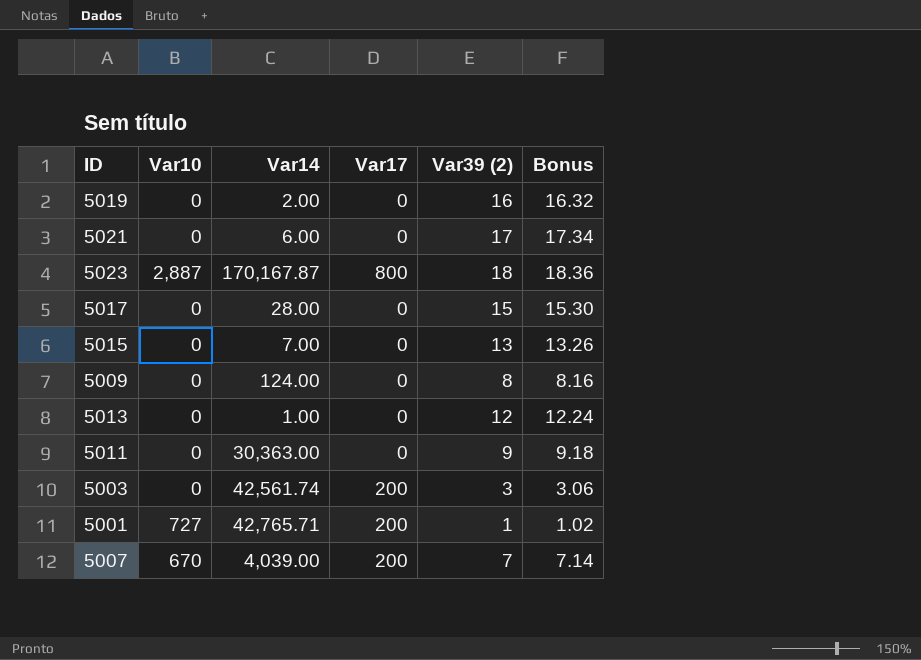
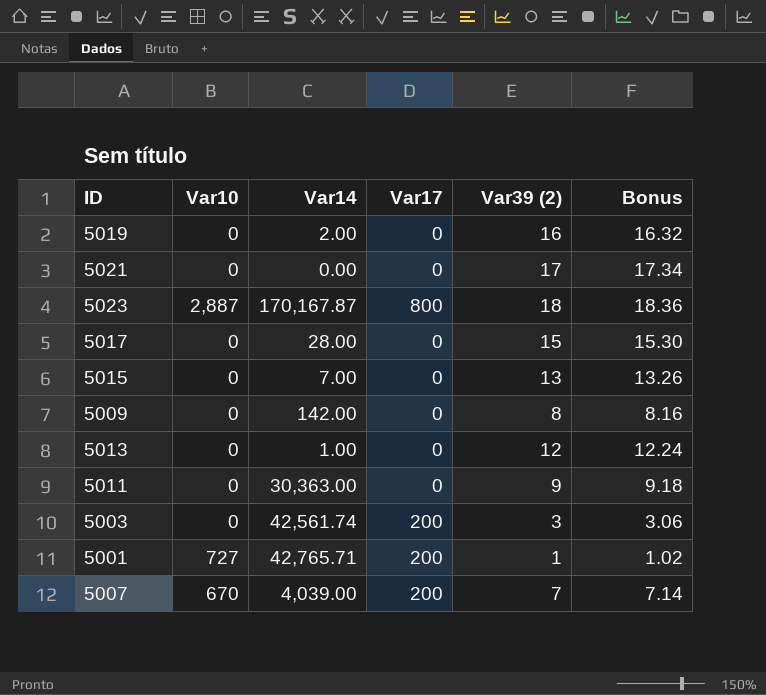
5021 | Var14: 6.00 -> 0.00
5009 | Var14: 124.00 -> 142.00

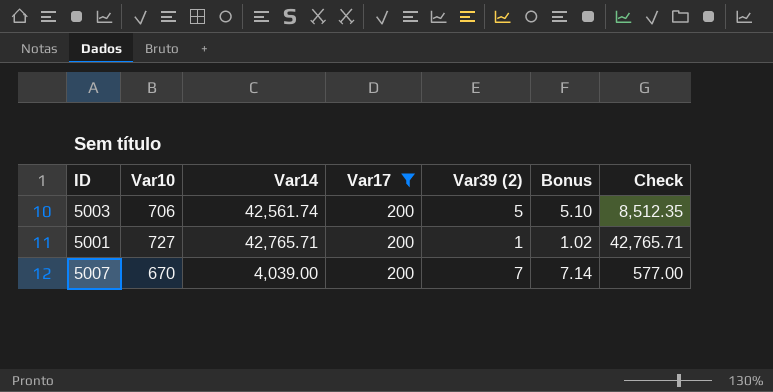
filter: none -> Var17 = 200
column Check | formula: none -> [Var14] / [Var39 (2)]
5003 | Var10: 0 -> 706
5003 | Var39 (2): 3 -> 5
5003 | Bonus: 3.06 -> 5.10

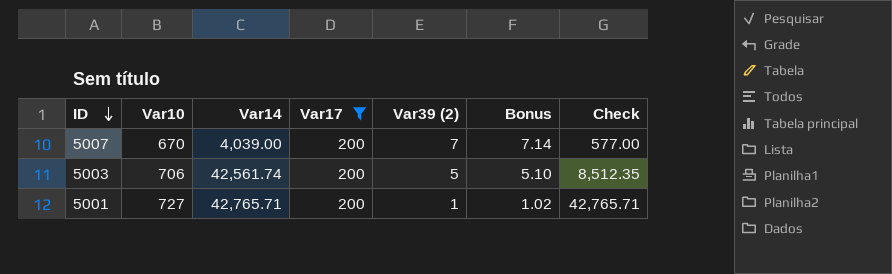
row order: none -> ID descending

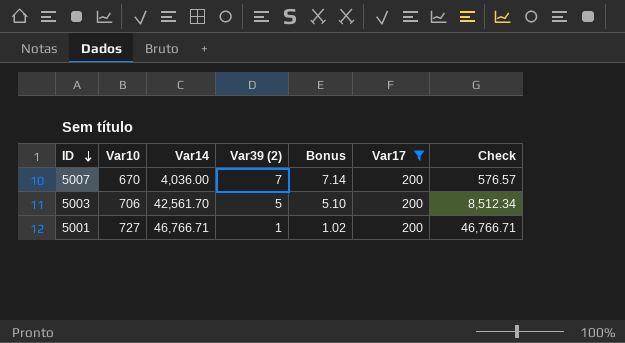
column Var17 | position: 4 -> 6
5007 | Var14: 4,039.00 -> 4,036.00
5007 | Check: 577.00 -> 576.57
5003 | Var14: 42,561.74 -> 42,561.70
5003 | Check: 8,512.35 -> 8,512.34
5001 | Var14: 42,765.71 -> 46,766.71
5001 | Check: 42,765.71 -> 46,766.71

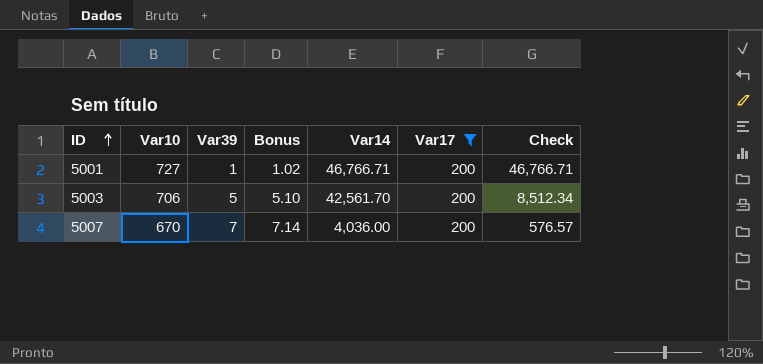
row order: ID descending -> ID ascending
column name: Var39 (2) -> Var39
column Var14 | position: 3 -> 5

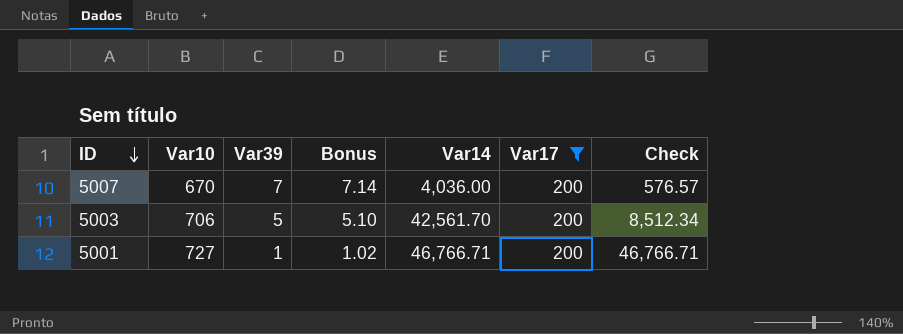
row order: ID ascending -> ID descending

